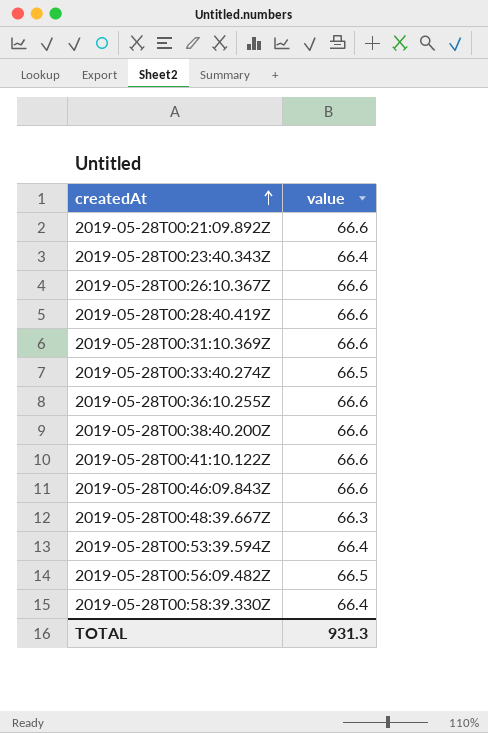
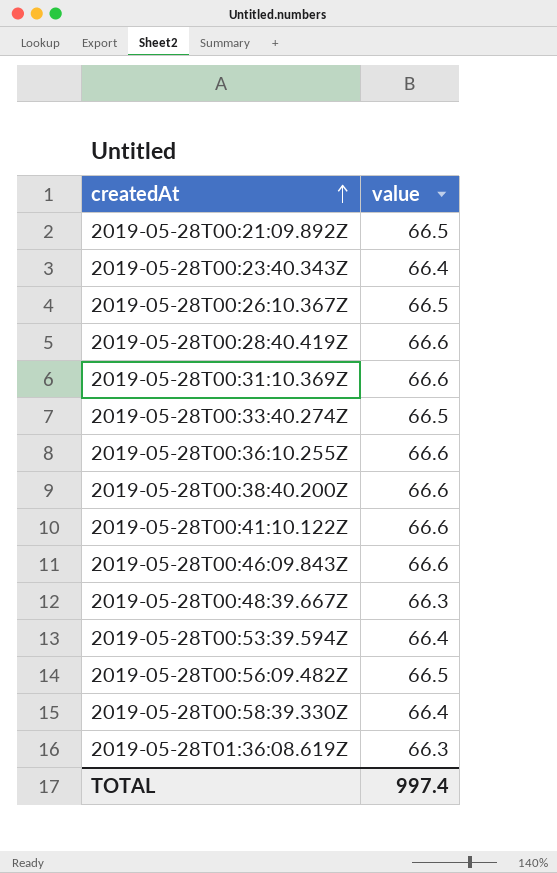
2019-05-28T00:21:09.892Z | value: 66.6 -> 66.5
2019-05-28T00:26:10.367Z | value: 66.6 -> 66.5
row 2019-05-28T01:36:08.619Z: none -> 66.3
TOTAL | value: 931.3 -> 997.4

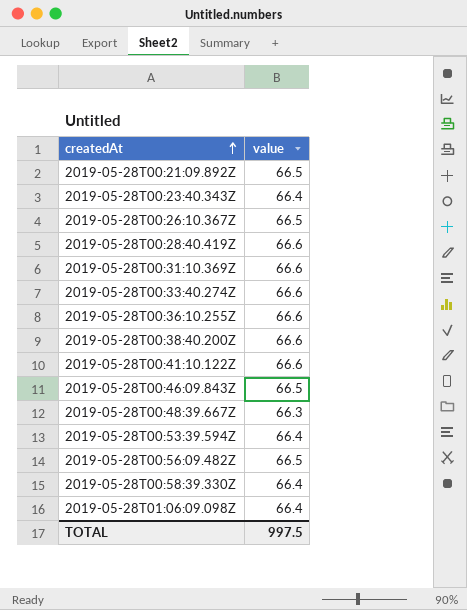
row 2019-05-28T01:36:08.619Z: 66.3 -> none
2019-05-28T00:33:40.274Z | value: 66.5 -> 66.6
2019-05-28T00:46:09.843Z | value: 66.6 -> 66.5
row 2019-05-28T01:06:09.098Z: none -> 66.4
TOTAL | value: 997.4 -> 997.5

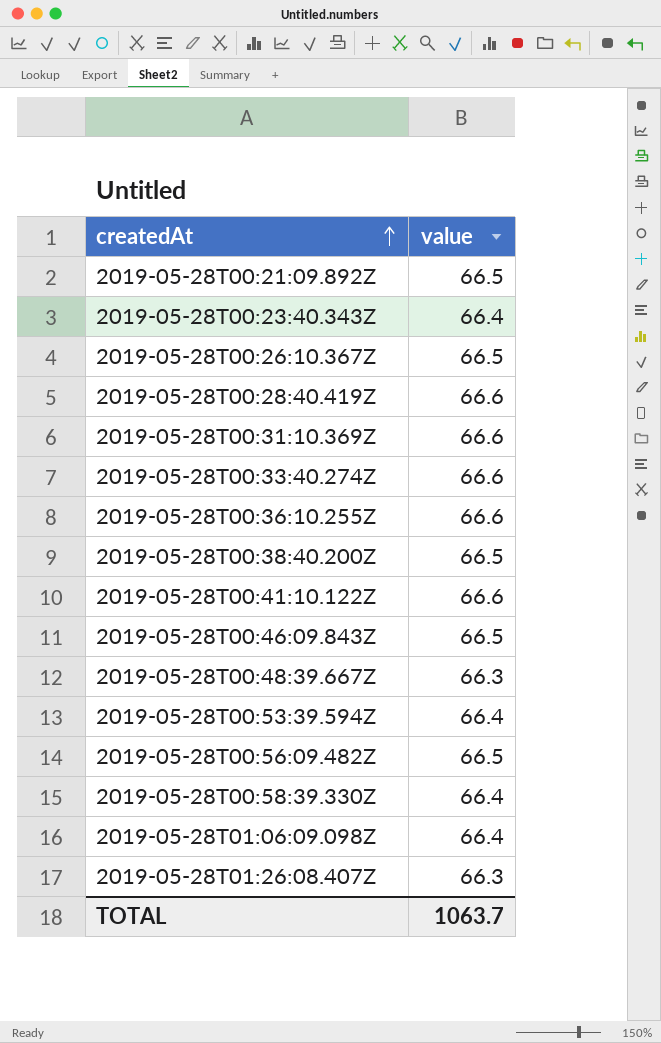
2019-05-28T00:38:40.200Z | value: 66.6 -> 66.5
row 2019-05-28T01:26:08.407Z: none -> 66.3
TOTAL | value: 997.5 -> 1063.7

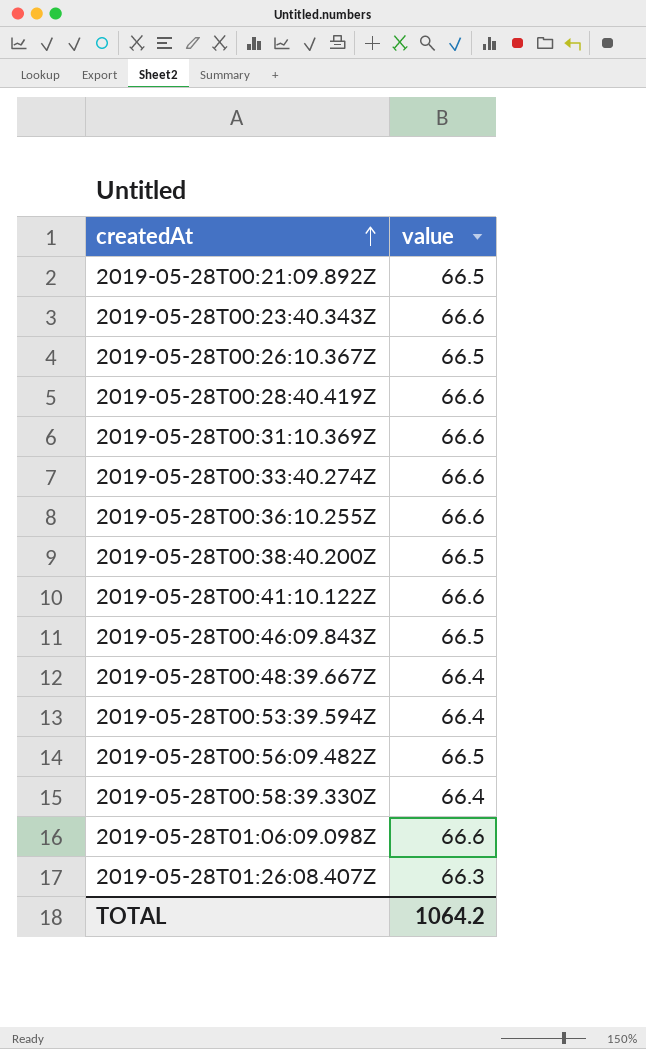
2019-05-28T00:23:40.343Z | value: 66.4 -> 66.6
2019-05-28T00:48:39.667Z | value: 66.3 -> 66.4
2019-05-28T01:06:09.098Z | value: 66.4 -> 66.6
TOTAL | value: 1063.7 -> 1064.2

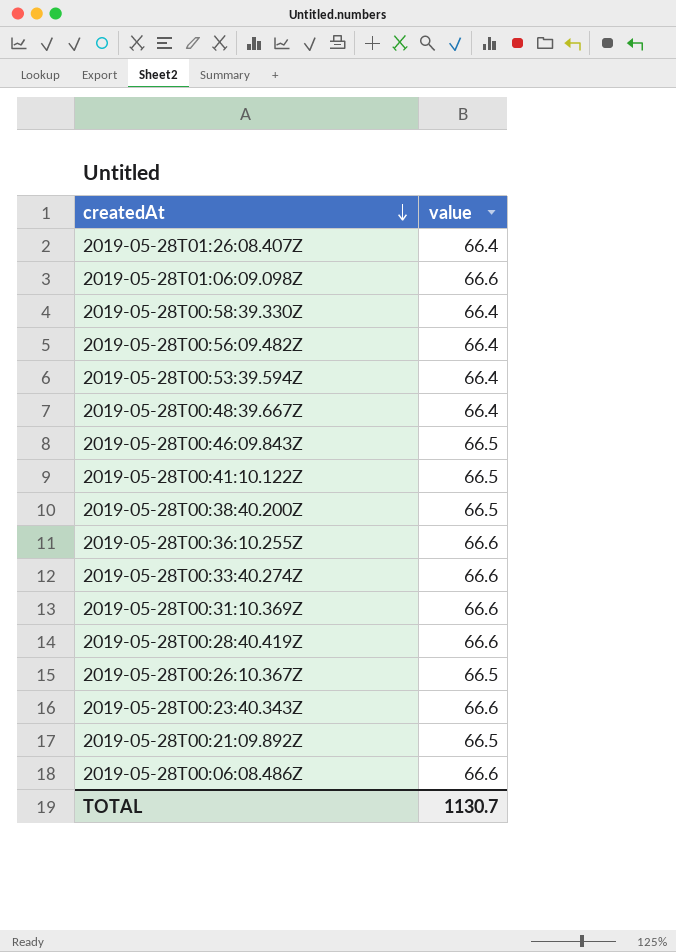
row order: createdAt ascending -> createdAt descending
2019-05-28T01:26:08.407Z | value: 66.3 -> 66.4
2019-05-28T00:56:09.482Z | value: 66.5 -> 66.4
2019-05-28T00:41:10.122Z | value: 66.6 -> 66.5
row 2019-05-28T00:06:08.486Z: none -> 66.6
TOTAL | value: 1064.2 -> 1130.7

